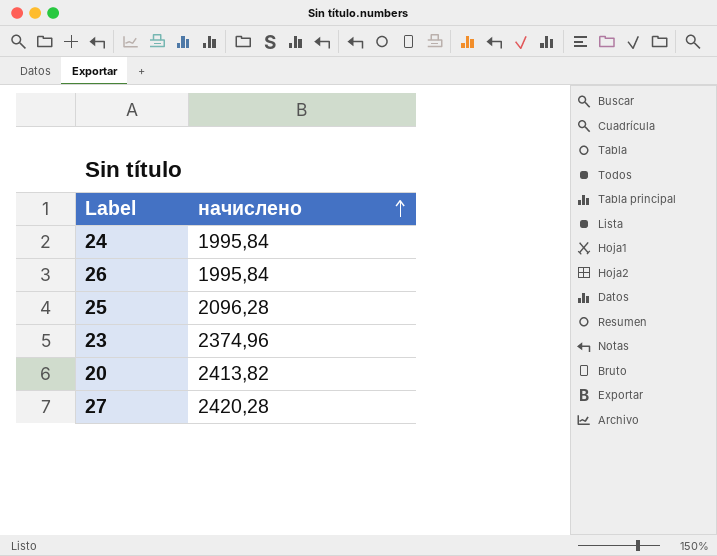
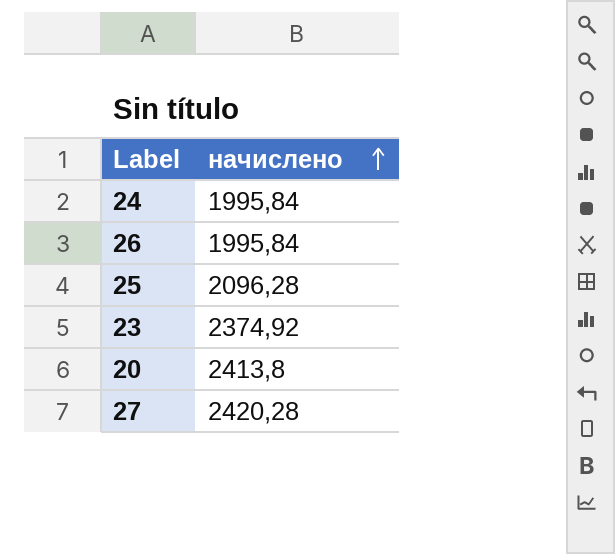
23 | начислено: 2374,96 -> 2374,92
20 | начислено: 2413,82 -> 2413,8

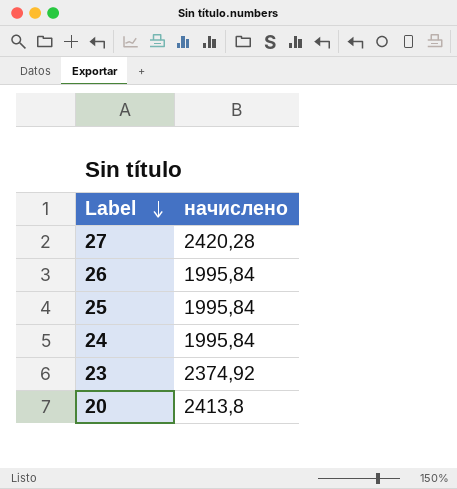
row order: начислено ascending -> Label descending
25 | начислено: 2096,28 -> 1995,84

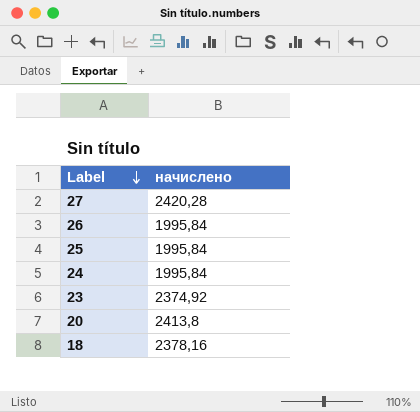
row 18: none -> 2378,16

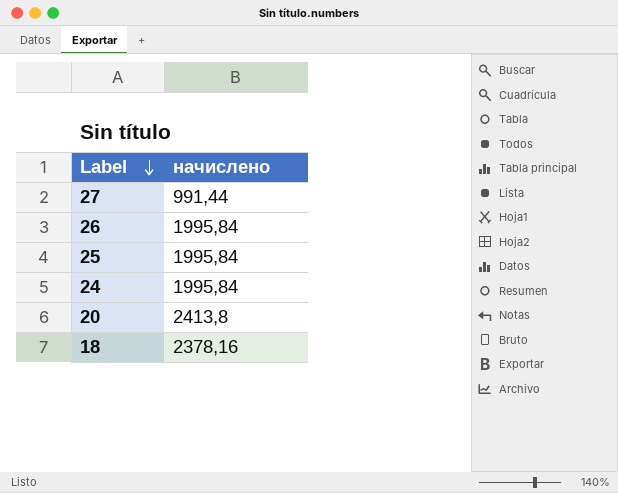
row 23: 2374,92 -> none
27 | начислено: 2420,28 -> 991,44

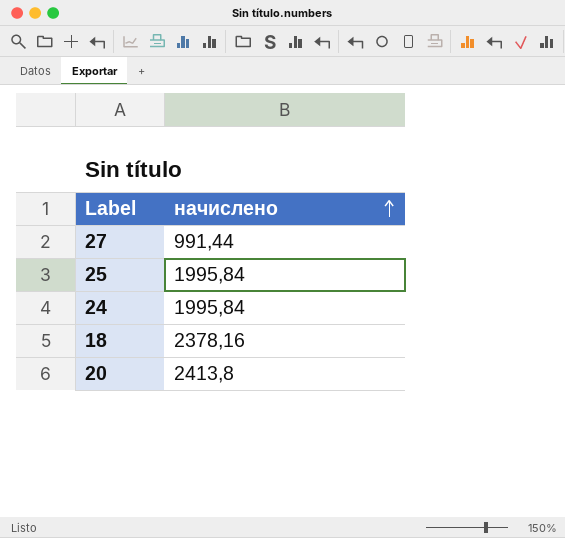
row order: Label descending -> начислено ascending
row 26: 1995,84 -> none

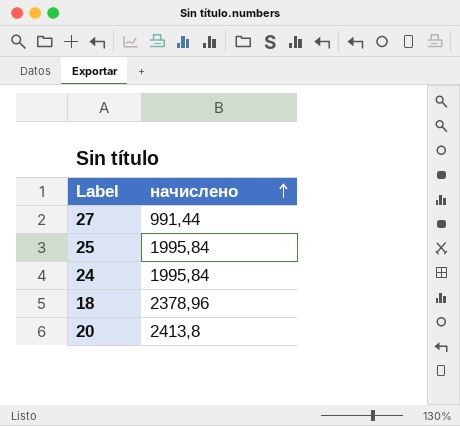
18 | начислено: 2378,16 -> 2378,96

